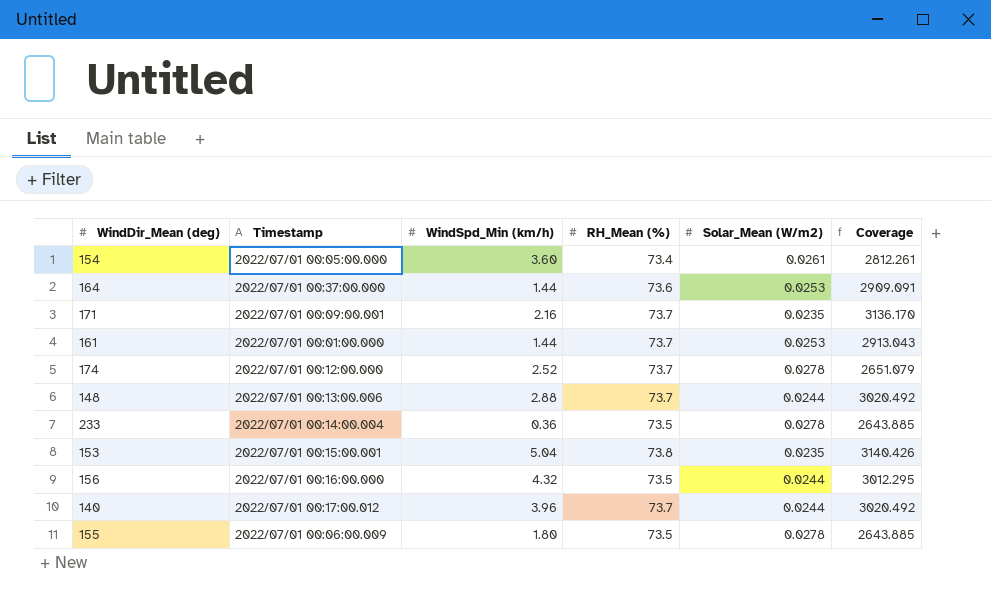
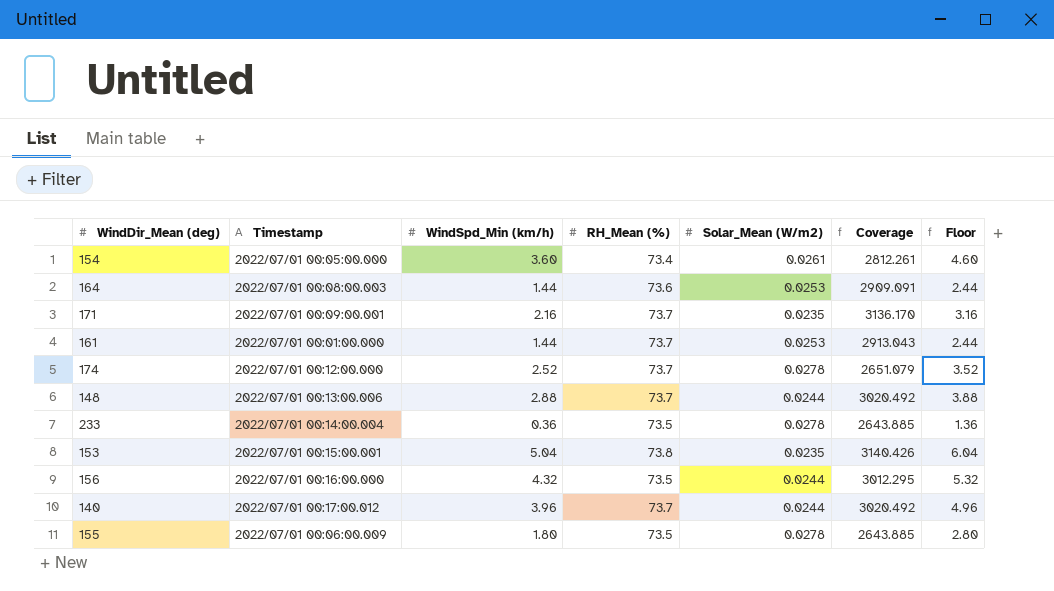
column Floor | formula: none -> [WindSpd_Min (km/h)] + 1
164 | Timestamp: 2022/07/01 00:37:00.000 -> 2022/07/01 00:08:00.003

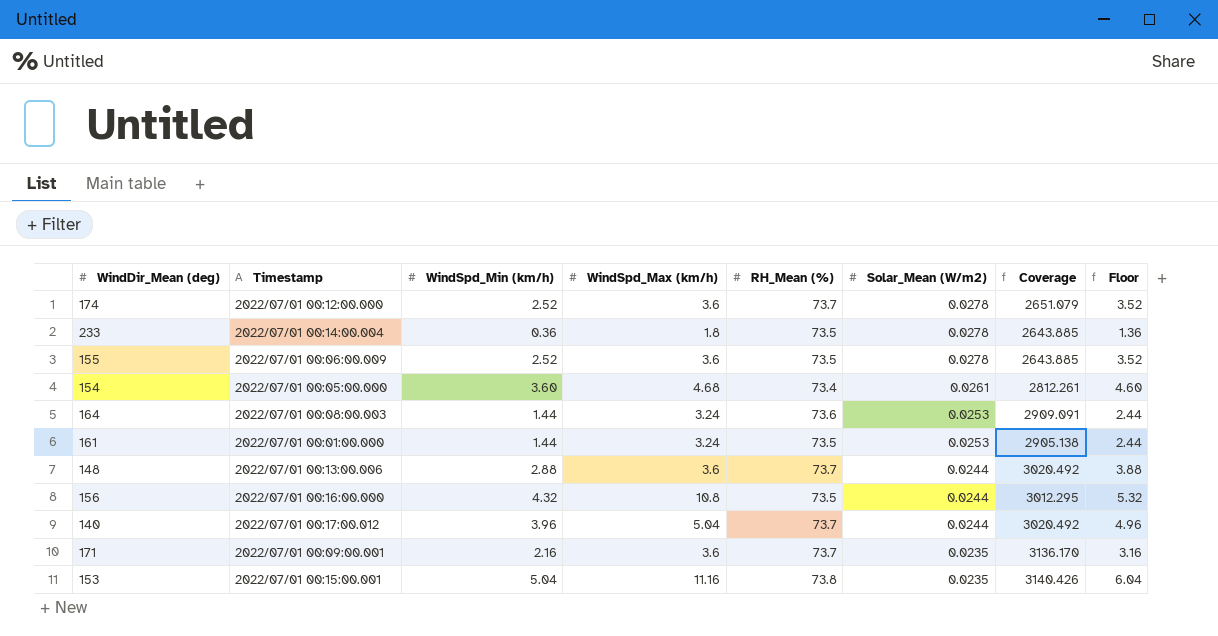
row order: none -> Solar_Mean (W/m2) descending
column WindSpd_Max (km/h) | position: none -> 4
155 | WindSpd_Min (km/h): 1.80 -> 2.52
155 | Floor: 2.80 -> 3.52
161 | RH_Mean (%): 73.7 -> 73.5
161 | Coverage: 2913.043 -> 2905.138

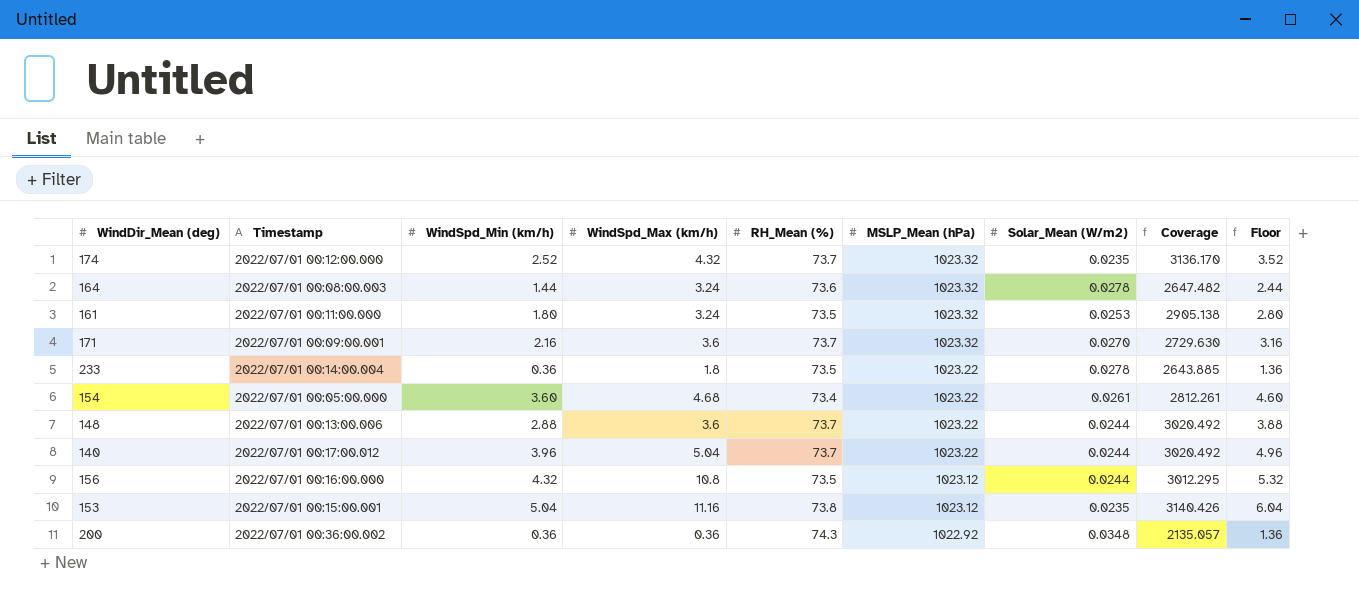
row order: Solar_Mean (W/m2) descending -> MSLP_Mean (hPa) descending
column MSLP_Mean (hPa) | position: none -> 6
row 155: 2022/07/01 00:06:00.009 | 2.52 | 3.6 | 73.5 | 0.0278 | 2643.885 | 3.52 -> none
174 | WindSpd_Max (km/h): 3.6 -> 4.32
174 | Solar_Mean (W/m2): 0.0278 -> 0.0235
174 | Coverage: 2651.079 -> 3136.170
164 | Solar_Mean (W/m2): 0.0253 -> 0.0278
164 | Coverage: 2909.091 -> 2647.482
161 | Timestamp: 2022/07/01 00:01:00.000 -> 2022/07/01 00:11:00.000
161 | WindSpd_Min (km/h): 1.44 -> 1.80
161 | Floor: 2.44 -> 2.80
171 | Solar_Mean (W/m2): 0.0235 -> 0.0270
171 | Coverage: 3136.170 -> 2729.630
row 200: none -> 2022/07/01 00:36:00.002 | 0.36 | 0.36 | 74.3 | 1022.92 | 0.0348 | 2135.057 | 1.36

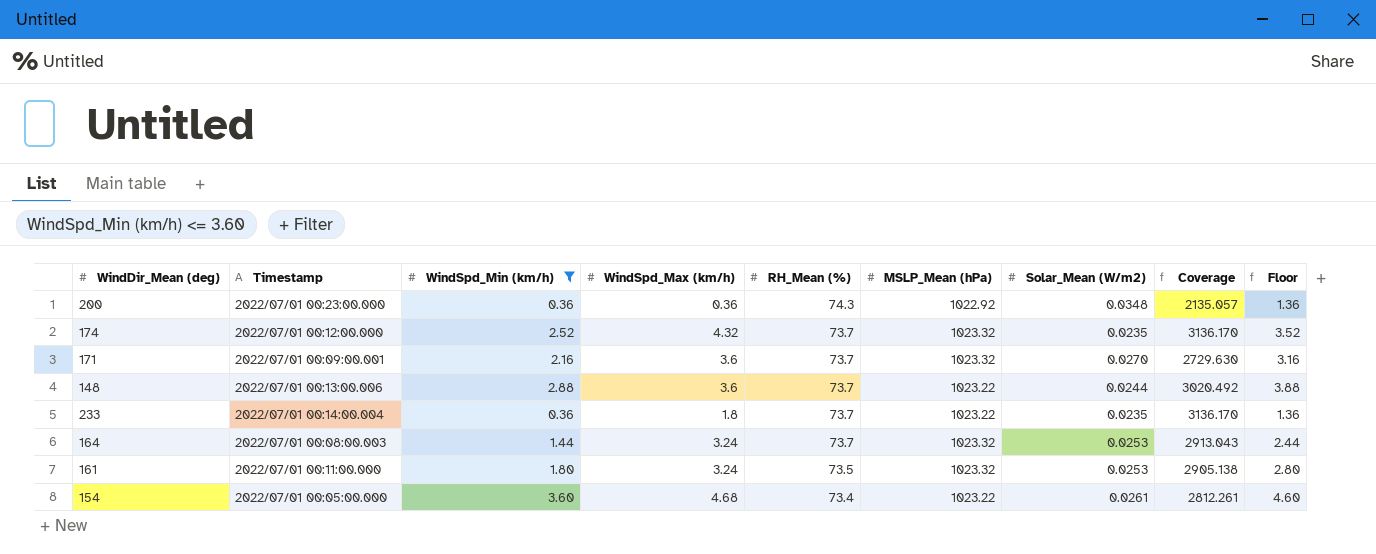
filter: none -> WindSpd_Min (km/h) <= 3.60
row order: MSLP_Mean (hPa) descending -> RH_Mean (%) descending
200 | Timestamp: 2022/07/01 00:36:00.002 -> 2022/07/01 00:23:00.000
233 | RH_Mean (%): 73.5 -> 73.7
233 | Solar_Mean (W/m2): 0.0278 -> 0.0235
233 | Coverage: 2643.885 -> 3136.170
164 | RH_Mean (%): 73.6 -> 73.7
164 | Solar_Mean (W/m2): 0.0278 -> 0.0253
164 | Coverage: 2647.482 -> 2913.043

